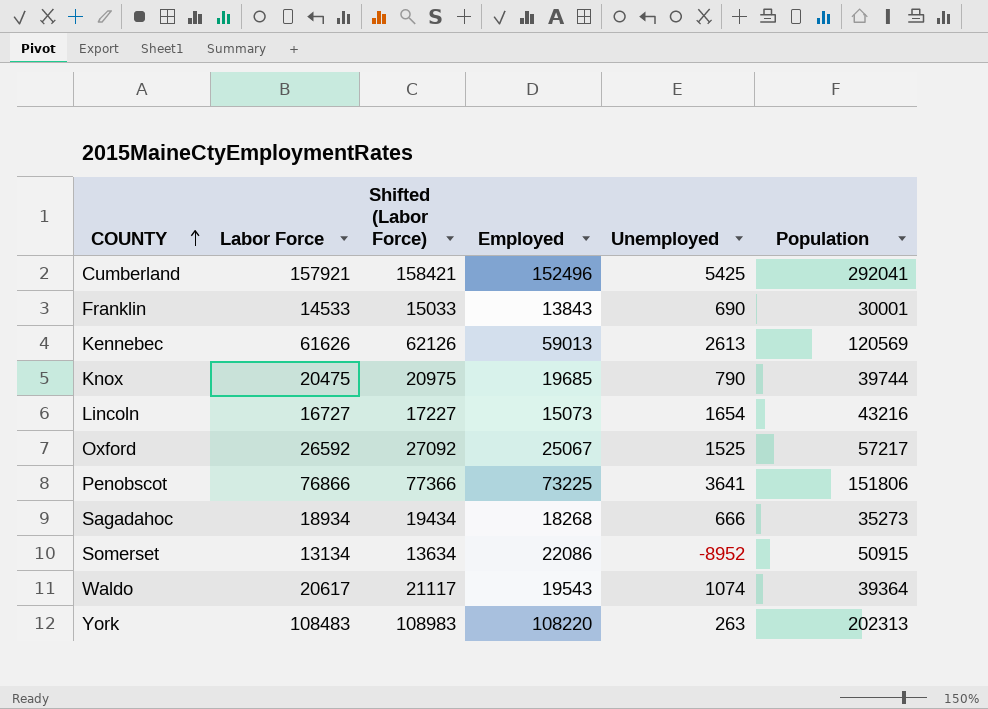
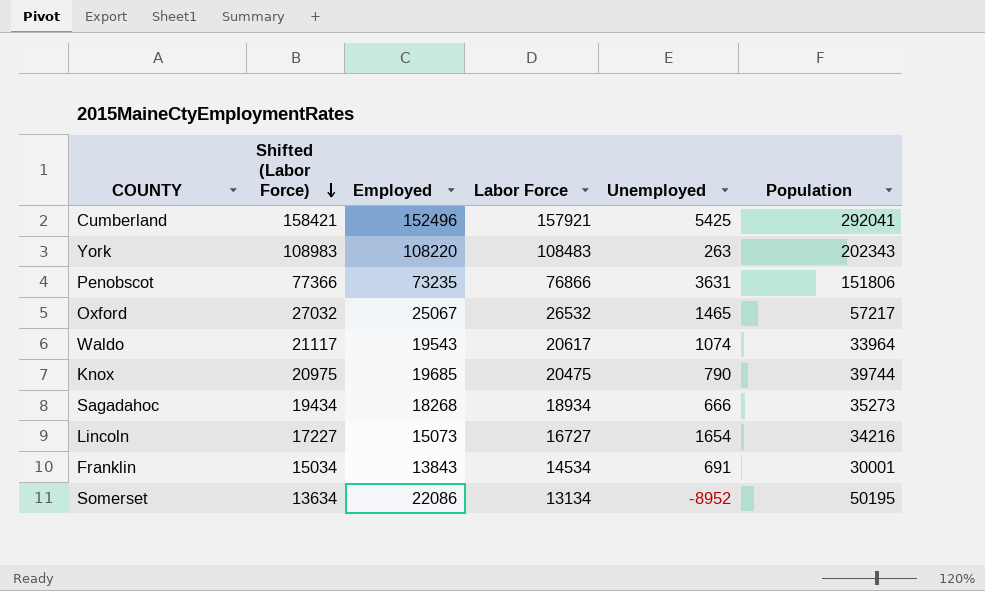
row order: COUNTY ascending -> Shifted (Labor Force) descending
column Labor Force | position: 2 -> 4
row Kennebec: 61626 | 62126 | 59013 | 2613 | 120569 -> none
York | Population: 202313 -> 202343
Penobscot | Employed: 73225 -> 73235
Penobscot | Unemployed: 3641 -> 3631
Oxford | Shifted (Labor Force): 27092 -> 27032
Oxford | Labor Force: 26592 -> 26532
Oxford | Unemployed: 1525 -> 1465
Waldo | Population: 39364 -> 33964
Lincoln | Population: 43216 -> 34216
Franklin | Shifted (Labor Force): 15033 -> 15034
Franklin | Labor Force: 14533 -> 14534
Franklin | Unemployed: 690 -> 691
Somerset | Population: 50915 -> 50195

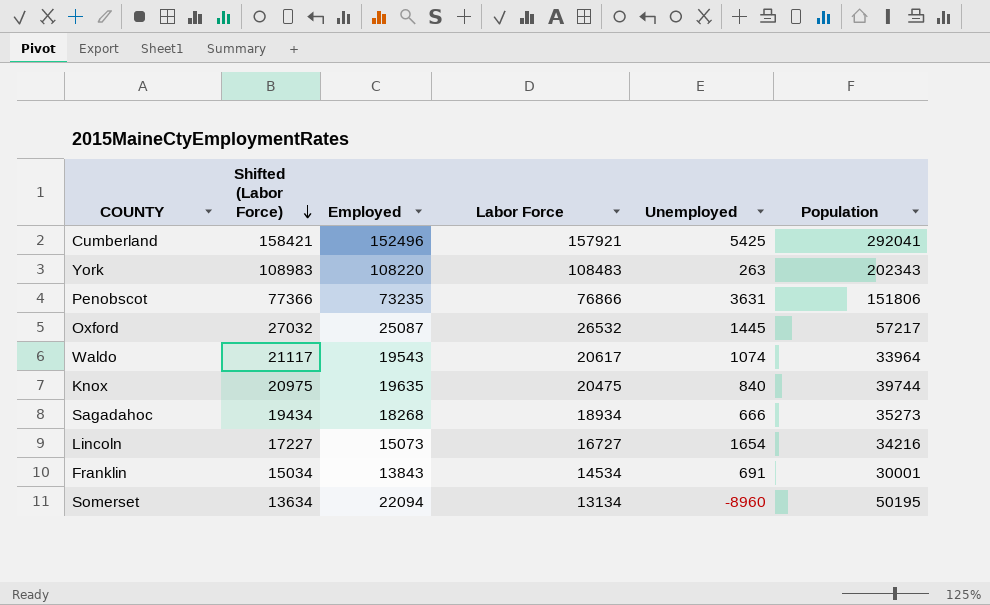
Oxford | Employed: 25067 -> 25087
Oxford | Unemployed: 1465 -> 1445
Knox | Employed: 19685 -> 19635
Knox | Unemployed: 790 -> 840
Somerset | Employed: 22086 -> 22094
Somerset | Unemployed: -8952 -> -8960

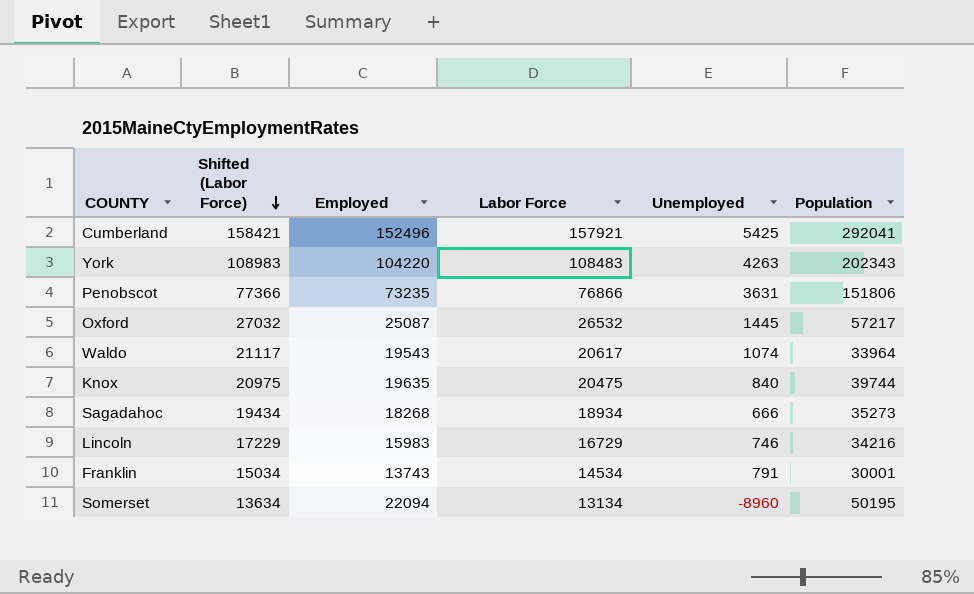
York | Employed: 108220 -> 104220
York | Unemployed: 263 -> 4263
Lincoln | Shifted (Labor Force): 17227 -> 17229
Lincoln | Employed: 15073 -> 15983
Lincoln | Labor Force: 16727 -> 16729
Lincoln | Unemployed: 1654 -> 746
Franklin | Employed: 13843 -> 13743
Franklin | Unemployed: 691 -> 791

